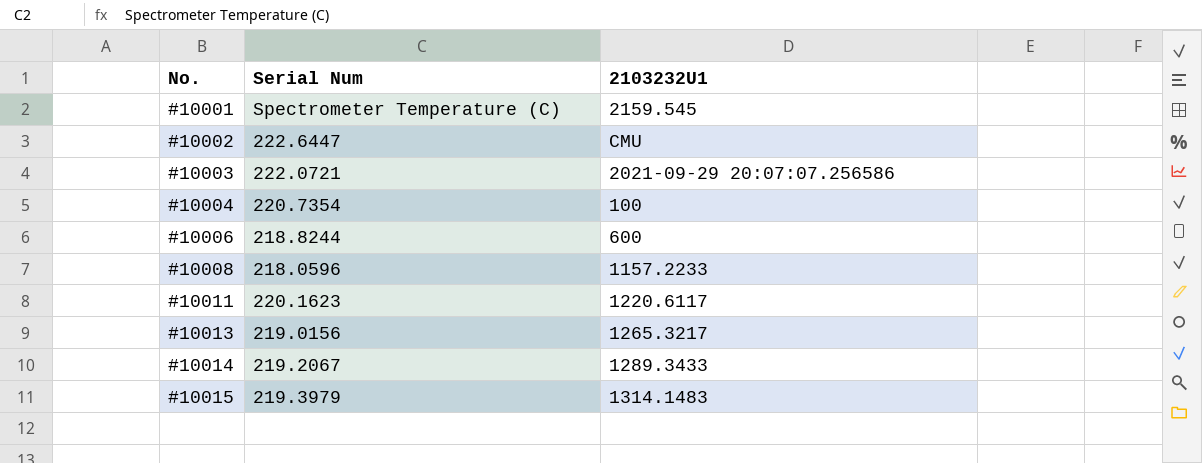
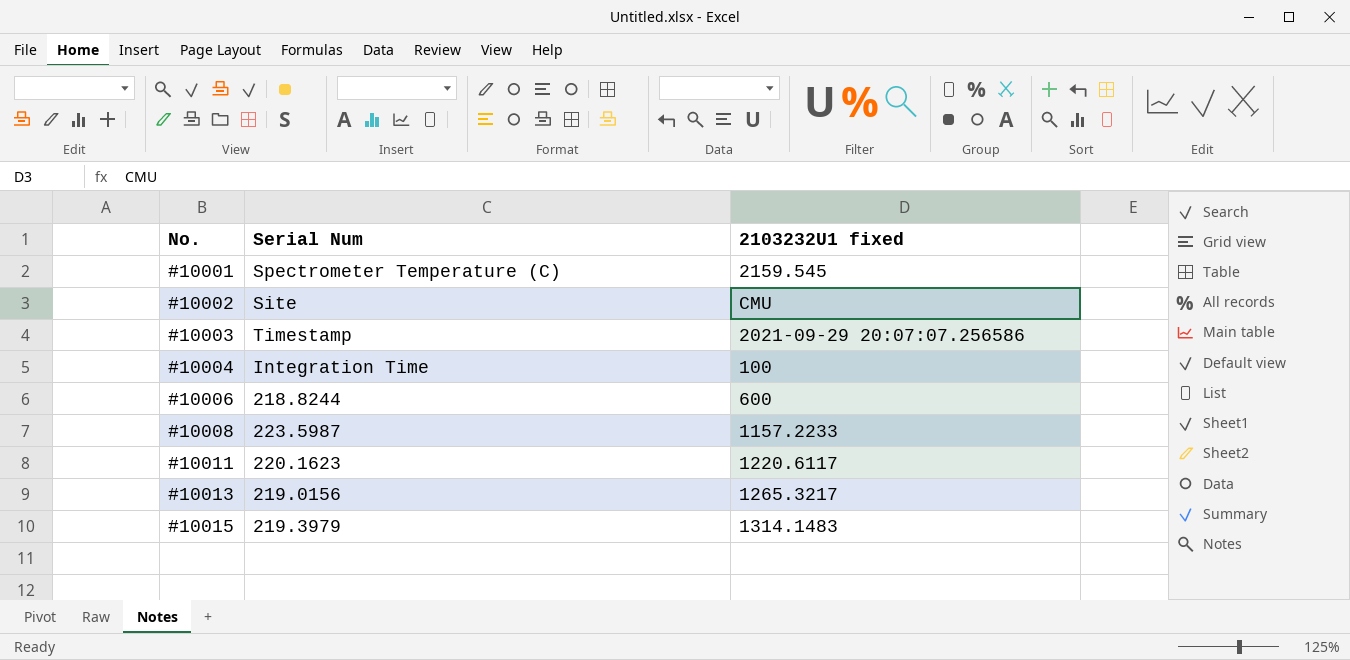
column name: 2103232U1 -> 2103232U1 fixed
row #10014: 219.2067 | 1289.3433 -> none
#10002 | Serial Num: 222.6447 -> Site
#10003 | Serial Num: 222.0721 -> Timestamp
#10004 | Serial Num: 220.7354 -> Integration Time
#10008 | Serial Num: 218.0596 -> 223.5987

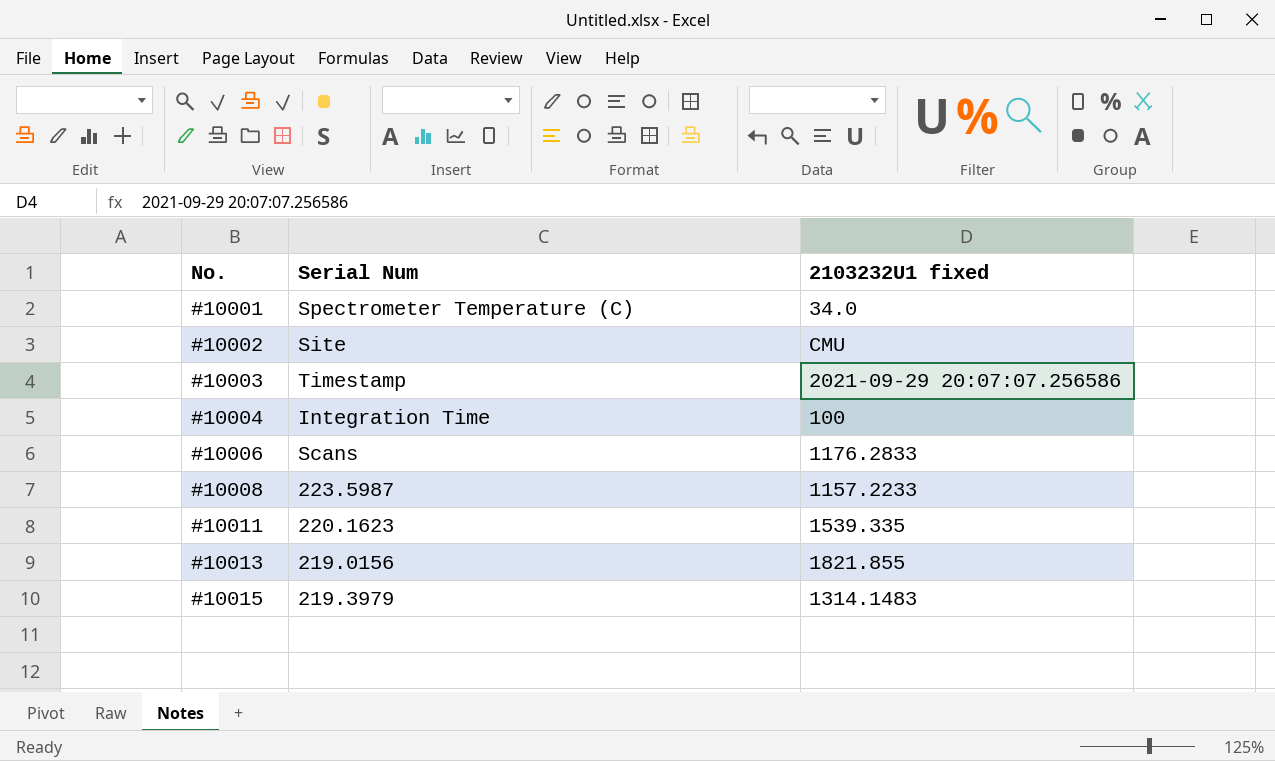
#10001 | 2103232U1 fixed: 2159.545 -> 34.0
#10006 | Serial Num: 218.8244 -> Scans
#10006 | 2103232U1 fixed: 600 -> 1176.2833
#10011 | 2103232U1 fixed: 1220.6117 -> 1539.335
#10013 | 2103232U1 fixed: 1265.3217 -> 1821.855

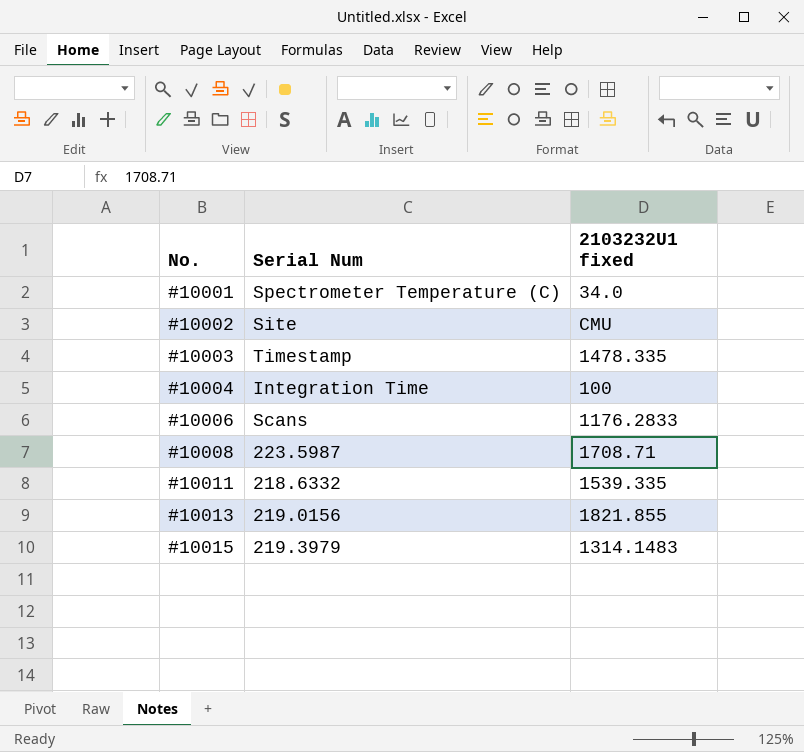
#10003 | 2103232U1 fixed: 2021-09-29 20:07:07.256586 -> 1478.335
#10008 | 2103232U1 fixed: 1157.2233 -> 1708.71
#10011 | Serial Num: 220.1623 -> 218.6332

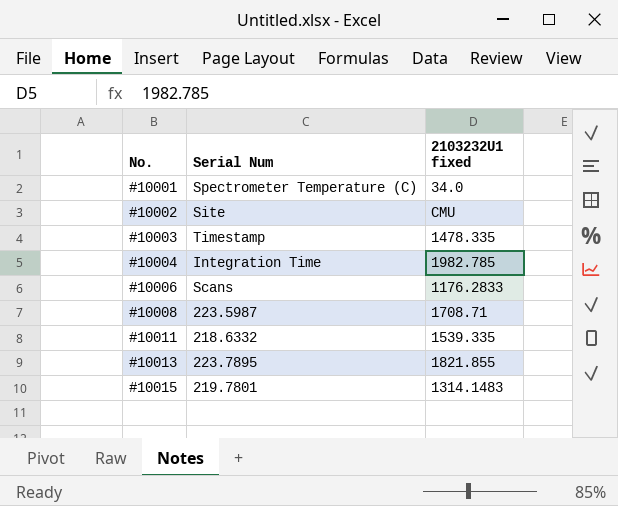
#10004 | 2103232U1 fixed: 100 -> 1982.785
#10013 | Serial Num: 219.0156 -> 223.7895
#10015 | Serial Num: 219.3979 -> 219.7801

